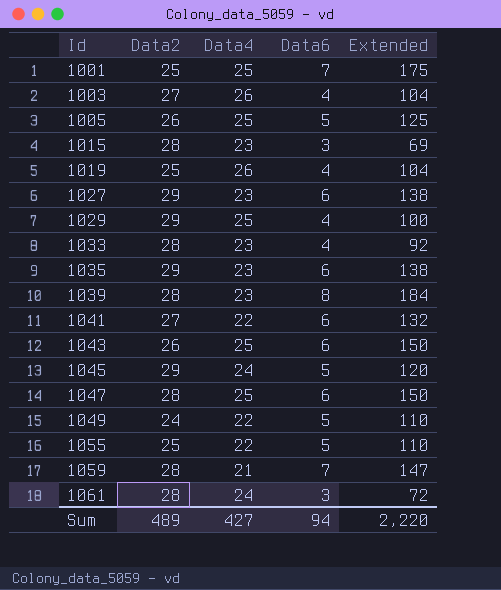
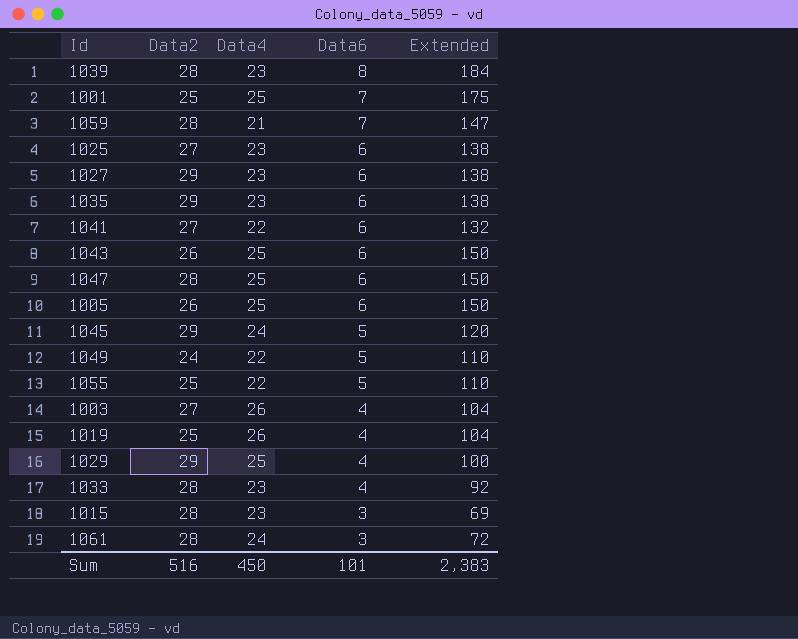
row order: Id ascending -> Data6 descending
row 1025: none -> 27 | 23 | 6 | 138
1005 | Data6: 5 -> 6
1005 | Extended: 125 -> 150
Sum | Data2: 489 -> 516
Sum | Data4: 427 -> 450
Sum | Data6: 94 -> 101
Sum | Extended: 2,220 -> 2,383

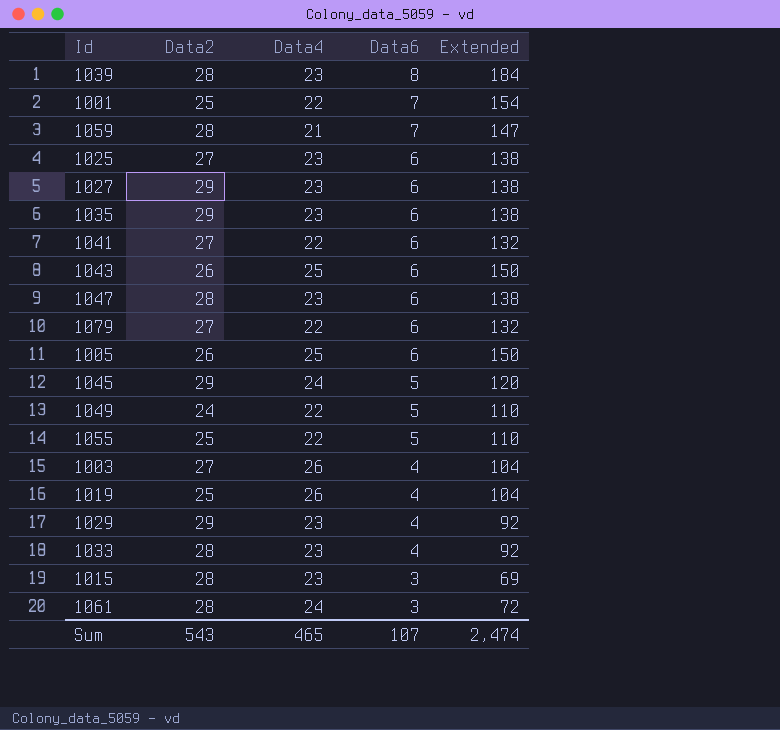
1001 | Data4: 25 -> 22
1001 | Extended: 175 -> 154
1047 | Data4: 25 -> 23
1047 | Extended: 150 -> 138
row 1079: none -> 27 | 22 | 6 | 132
1029 | Data4: 25 -> 23
1029 | Extended: 100 -> 92
Sum | Data2: 516 -> 543
Sum | Data4: 450 -> 465
Sum | Data6: 101 -> 107
Sum | Extended: 2,383 -> 2,474

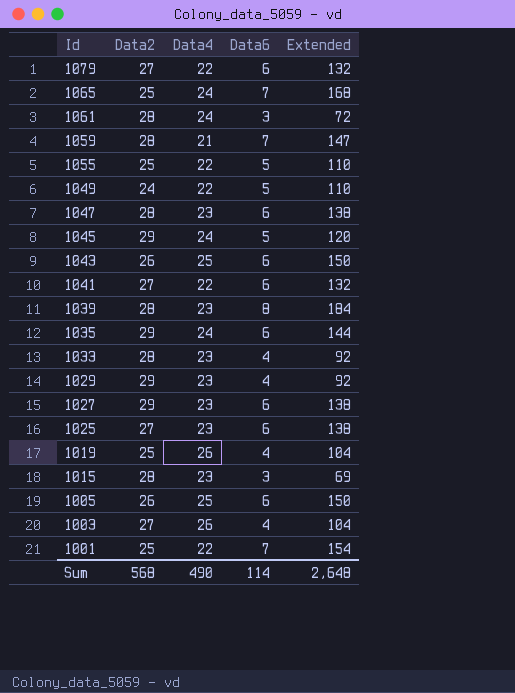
row order: Data6 descending -> Id descending
row 1065: none -> 25 | 24 | 7 | 168
1035 | Data4: 23 -> 24
1035 | Extended: 138 -> 144
Sum | Data2: 543 -> 568
Sum | Data4: 465 -> 490
Sum | Data6: 107 -> 114
Sum | Extended: 2,474 -> 2,648

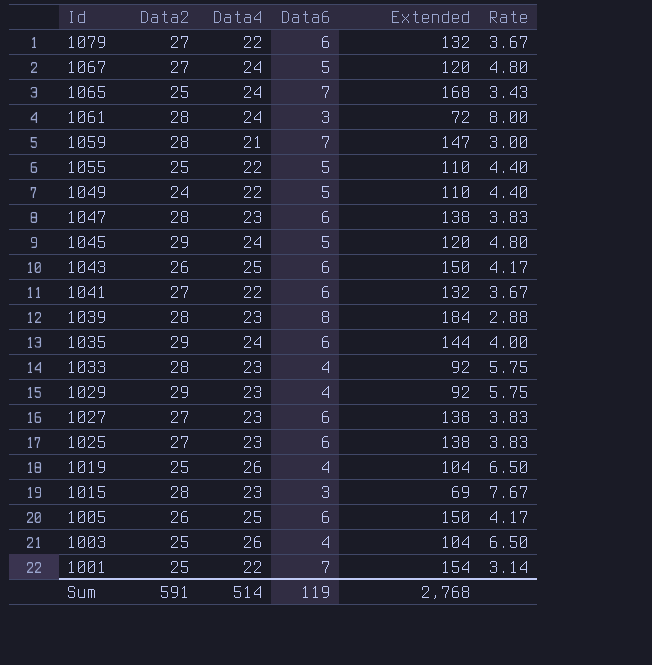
column Rate | formula: none -> [Data4] / [Data6]
row 1067: none -> 27 | 24 | 5 | 120 | 4.80
1027 | Data2: 29 -> 27
1003 | Data2: 27 -> 25
Sum | Data2: 568 -> 591
Sum | Data4: 490 -> 514
Sum | Data6: 114 -> 119
Sum | Extended: 2,648 -> 2,768

